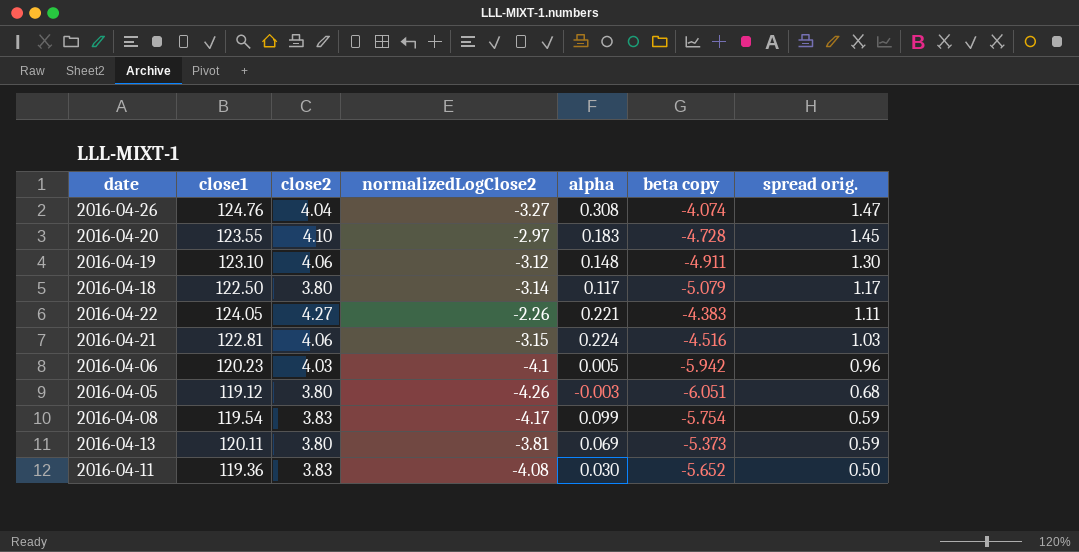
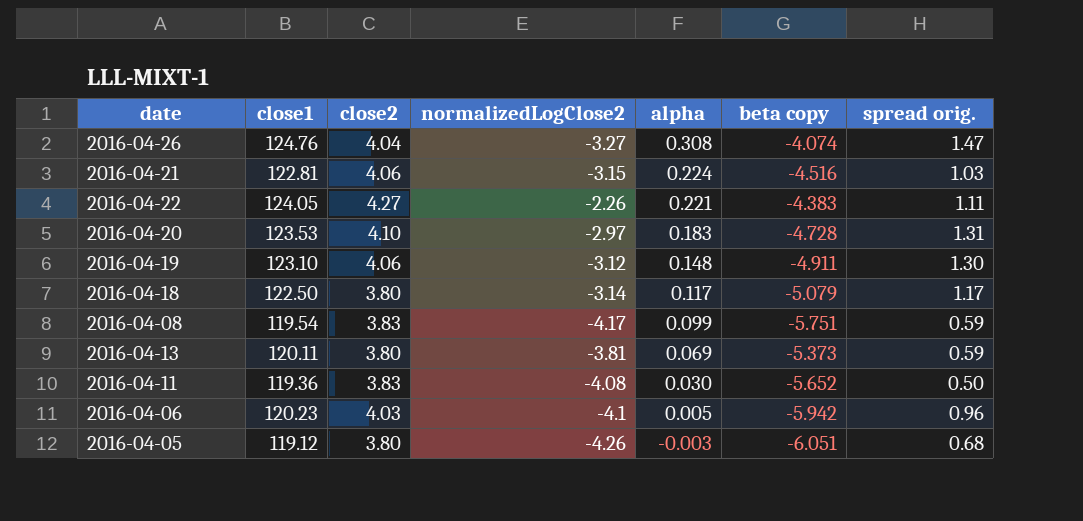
row order: spread orig. descending -> alpha descending
2016-04-20 | close1: 123.55 -> 123.53
2016-04-20 | spread orig.: 1.45 -> 1.31
2016-04-08 | beta copy: -5.754 -> -5.751

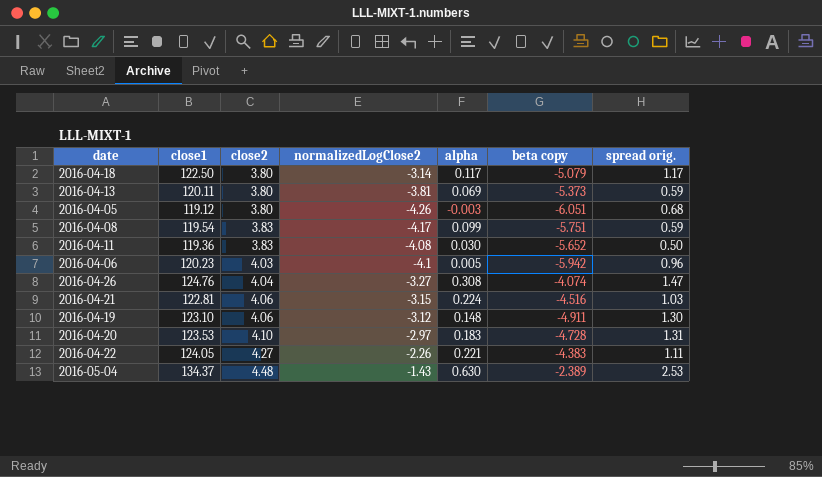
row order: alpha descending -> close2 ascending
row 2016-05-04: none -> 134.37 | 4.48 | -1.43 | 0.630 | -2.389 | 2.53

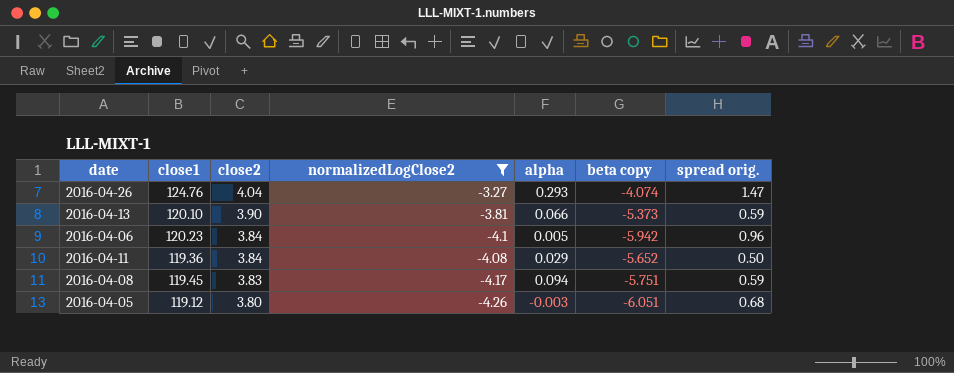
filter: none -> normalizedLogClose2 <= -3.27
row order: close2 ascending -> close2 descending
2016-04-26 | alpha: 0.308 -> 0.293
2016-04-13 | close1: 120.11 -> 120.10
2016-04-13 | close2: 3.80 -> 3.90
2016-04-13 | alpha: 0.069 -> 0.066
2016-04-06 | close2: 4.03 -> 3.84
2016-04-11 | close2: 3.83 -> 3.84
2016-04-11 | alpha: 0.030 -> 0.029
2016-04-08 | close1: 119.54 -> 119.45
2016-04-08 | alpha: 0.099 -> 0.094

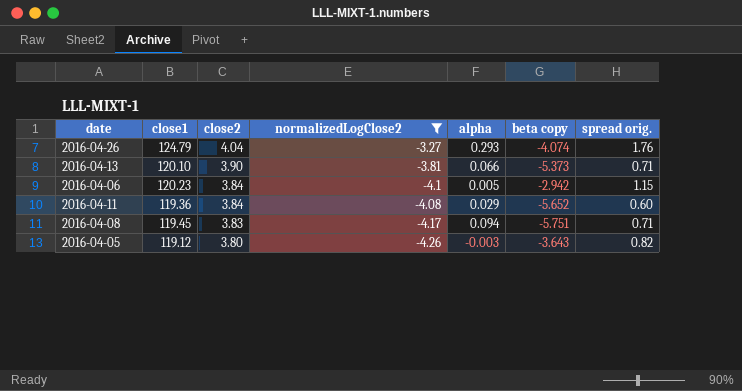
2016-04-26 | close1: 124.76 -> 124.79
2016-04-26 | spread orig.: 1.47 -> 1.76
2016-04-13 | spread orig.: 0.59 -> 0.71
2016-04-06 | beta copy: -5.942 -> -2.942
2016-04-06 | spread orig.: 0.96 -> 1.15
2016-04-11 | spread orig.: 0.50 -> 0.60
2016-04-08 | spread orig.: 0.59 -> 0.71
2016-04-05 | beta copy: -6.051 -> -3.643
2016-04-05 | spread orig.: 0.68 -> 0.82

